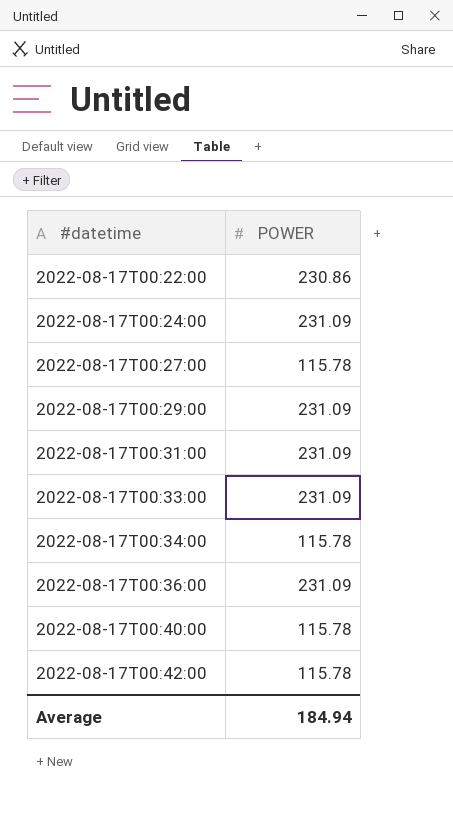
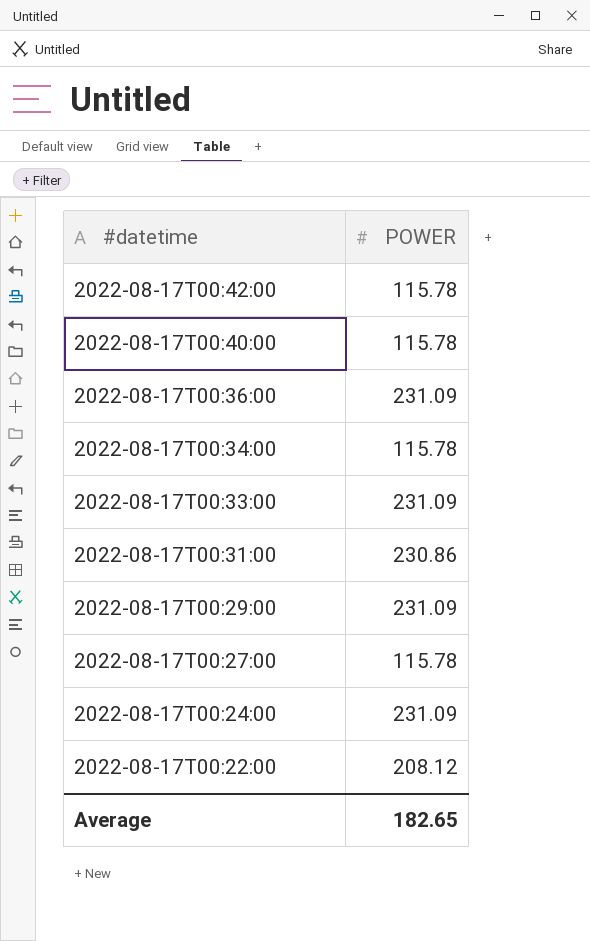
row order: #datetime ascending -> #datetime descending
2022-08-17T00:31:00 | POWER: 231.09 -> 230.86
2022-08-17T00:22:00 | POWER: 230.86 -> 208.12
Average | POWER: 184.94 -> 182.65

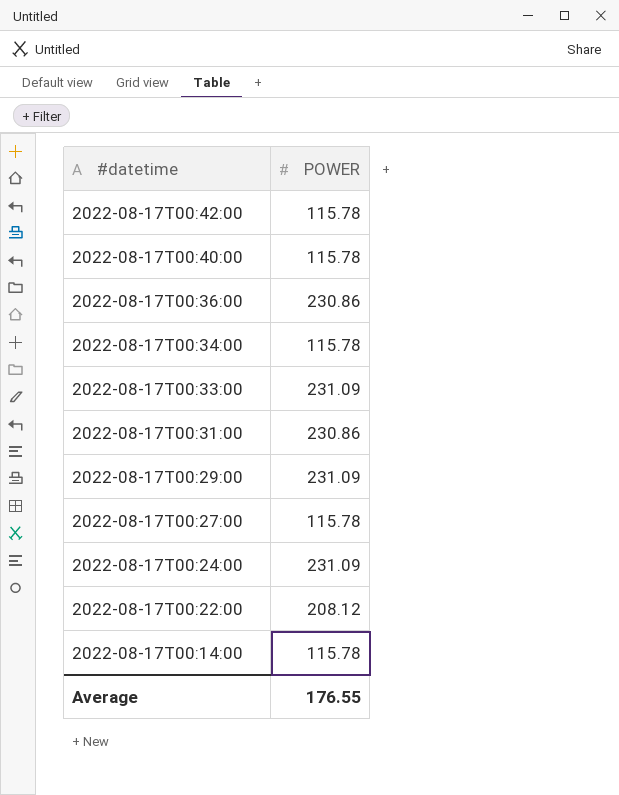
2022-08-17T00:36:00 | POWER: 231.09 -> 230.86
row 2022-08-17T00:14:00: none -> 115.78
Average | POWER: 182.65 -> 176.55

